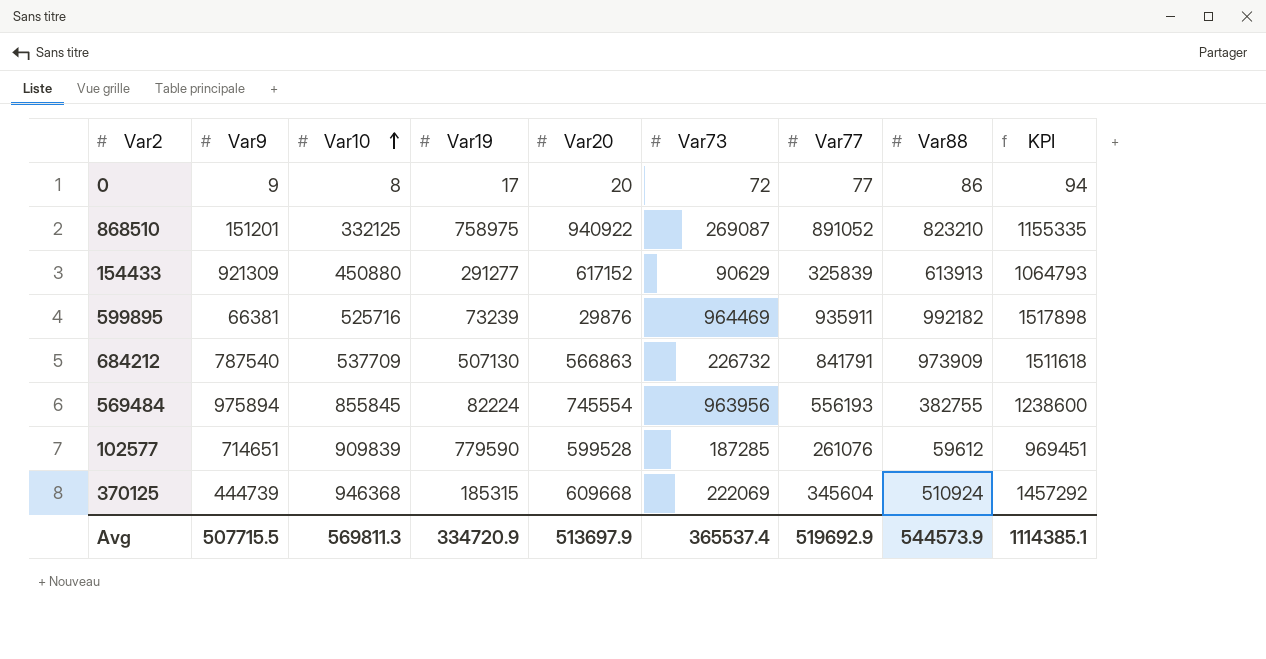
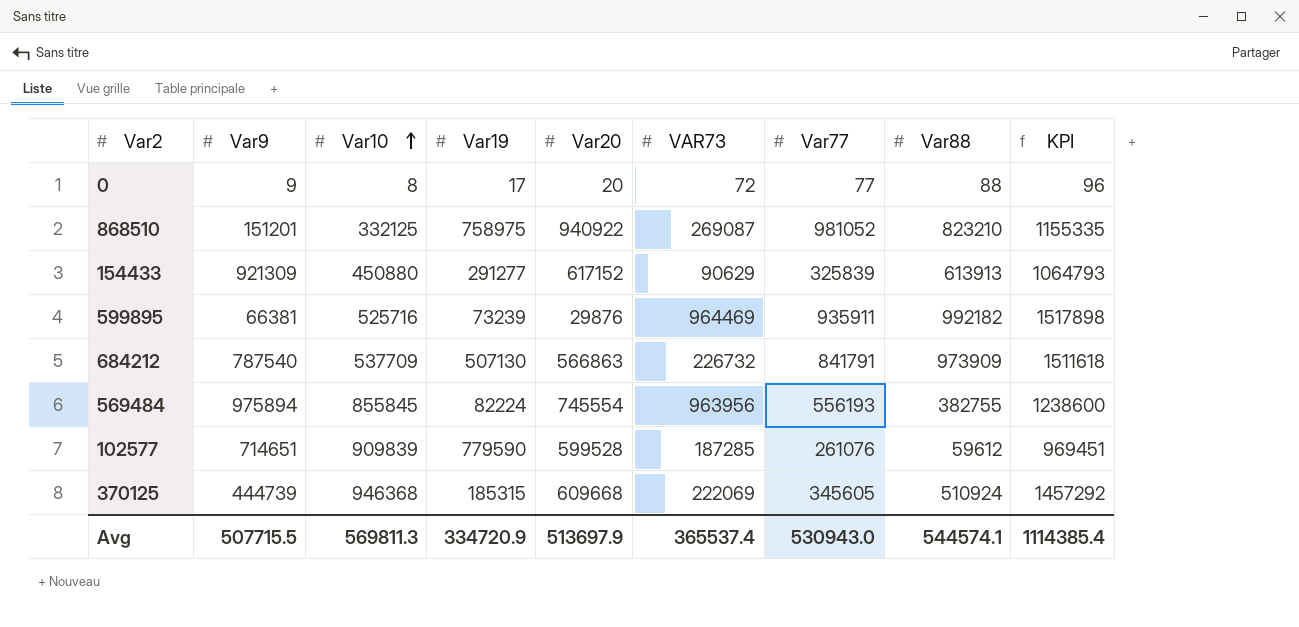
column name: Var73 -> VAR73
0 | Var88: 86 -> 88
0 | KPI: 94 -> 96
868510 | Var77: 891052 -> 981052
370125 | Var77: 345604 -> 345605
Avg | Var77: 519692.9 -> 530943.0
Avg | Var88: 544573.9 -> 544574.1
Avg | KPI: 1114385.1 -> 1114385.4

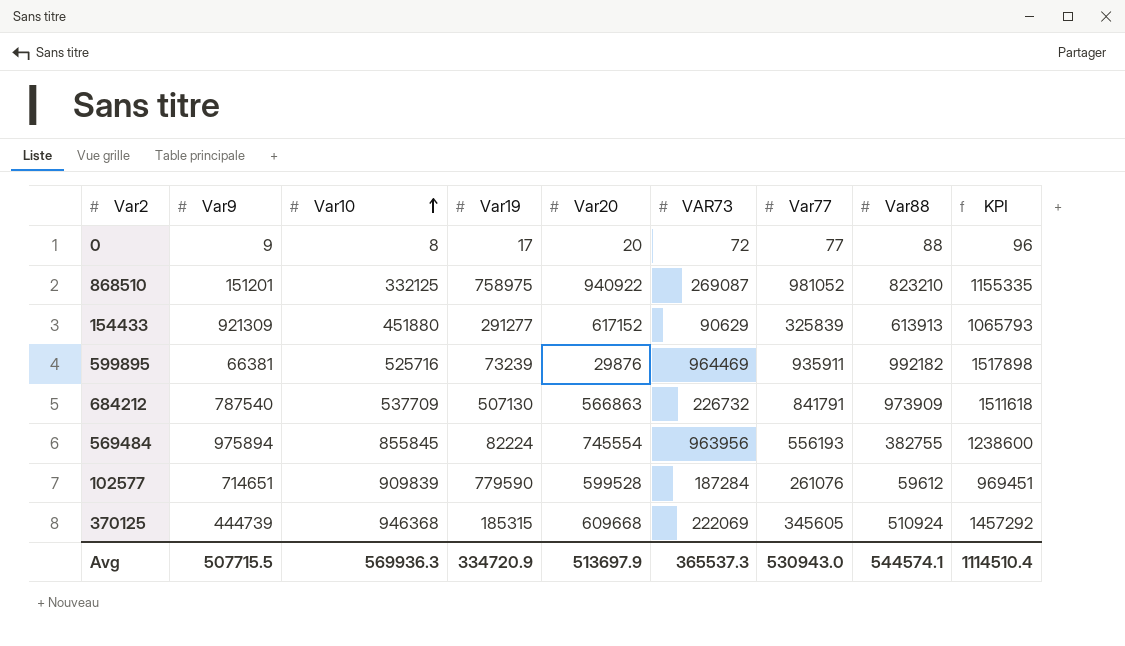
154433 | Var10: 450880 -> 451880
154433 | KPI: 1064793 -> 1065793
102577 | VAR73: 187285 -> 187284
Avg | Var10: 569811.3 -> 569936.3
Avg | VAR73: 365537.4 -> 365537.3
Avg | KPI: 1114385.4 -> 1114510.4

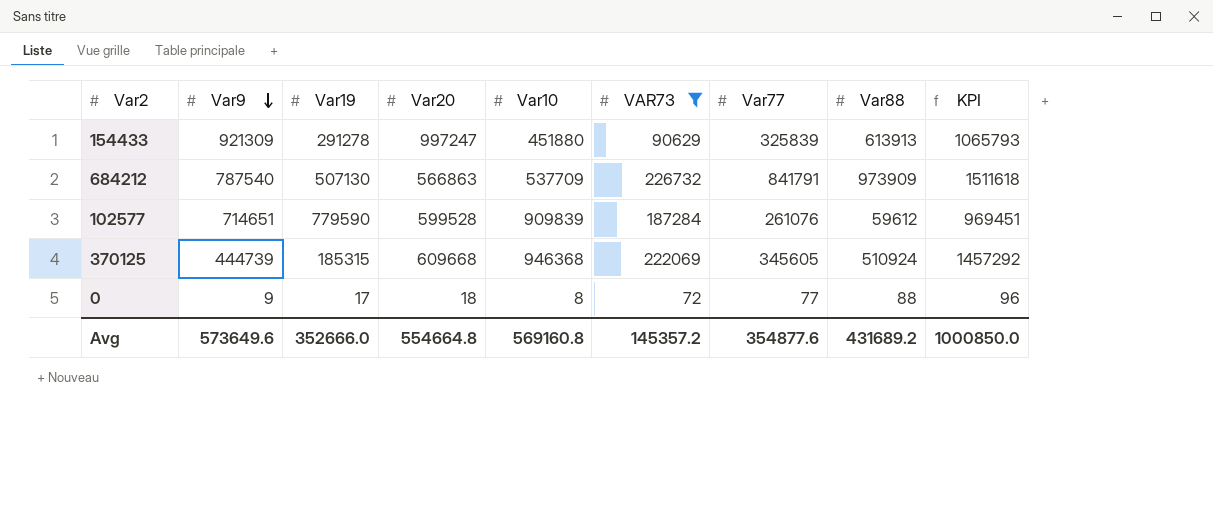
filter: none -> VAR73 <= 226732
row order: Var10 ascending -> Var9 descending
column Var10 | position: 3 -> 5
154433 | Var19: 291277 -> 291278
154433 | Var20: 617152 -> 997247
0 | Var20: 20 -> 18
Avg | Var9: 507715.5 -> 573649.6
Avg | Var19: 334720.9 -> 352666.0
Avg | Var20: 513697.9 -> 554664.8
Avg | Var10: 569936.3 -> 569160.8
Avg | VAR73: 365537.3 -> 145357.2
Avg | Var77: 530943.0 -> 354877.6
Avg | Var88: 544574.1 -> 431689.2
Avg | KPI: 1114510.4 -> 1000850.0

